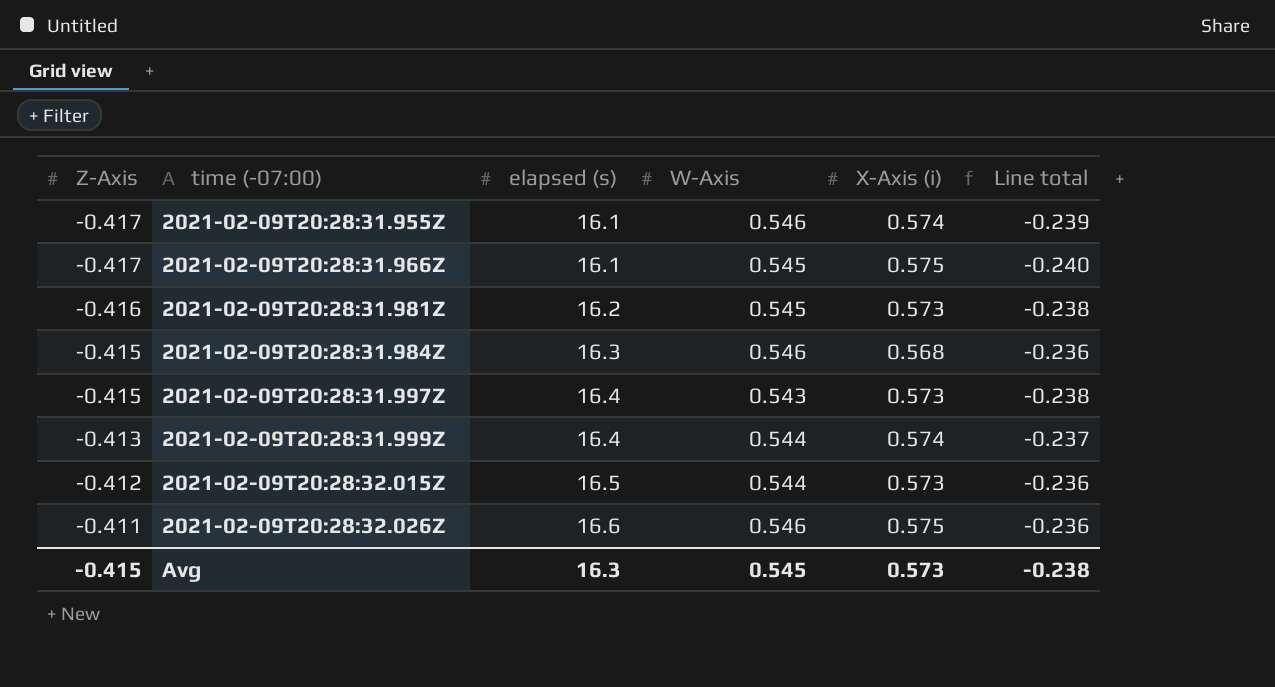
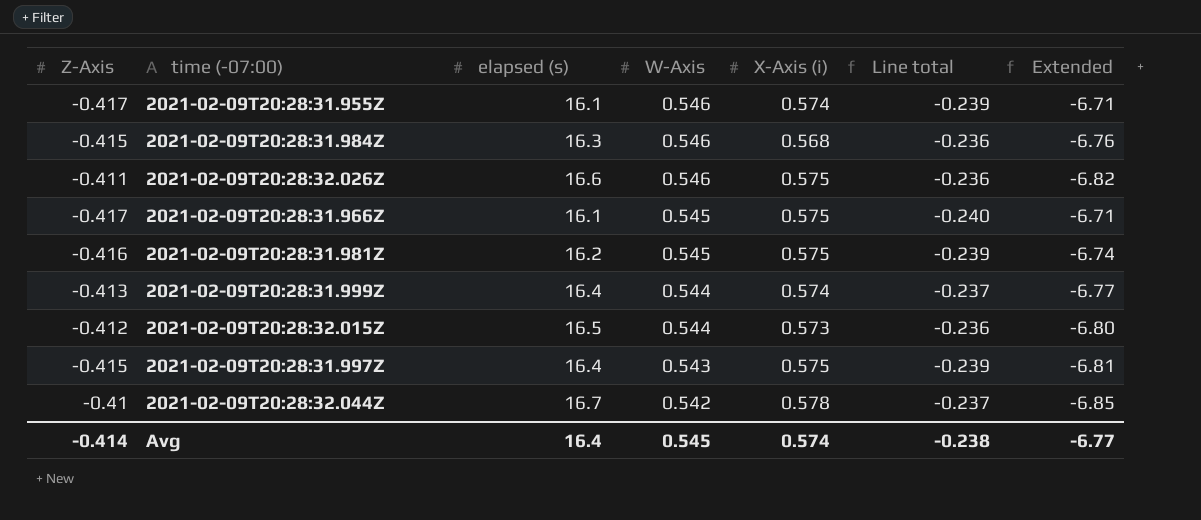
row order: Z-Axis ascending -> W-Axis descending
column Extended | formula: none -> [Z-Axis] * [elapsed (s)]
2021-02-09T20:28:31.981Z | X-Axis (i): 0.573 -> 0.575
2021-02-09T20:28:31.981Z | Line total: -0.238 -> -0.239
2021-02-09T20:28:31.997Z | X-Axis (i): 0.573 -> 0.575
2021-02-09T20:28:31.997Z | Line total: -0.238 -> -0.239
row 2021-02-09T20:28:32.044Z: none -> -0.41 | 16.7 | 0.542 | 0.578 | -0.237 | -6.85
Avg | Z-Axis: -0.415 -> -0.414
Avg | elapsed (s): 16.3 -> 16.4
Avg | X-Axis (i): 0.573 -> 0.574

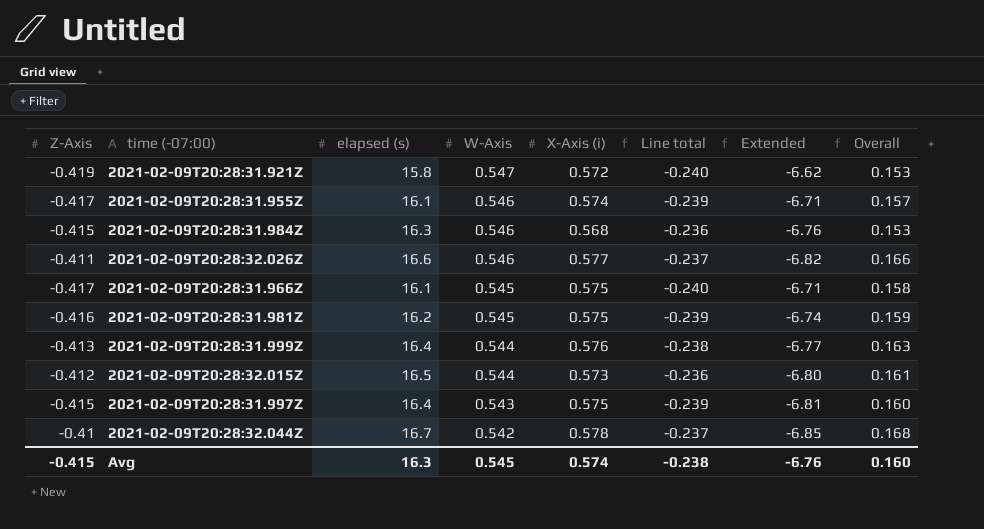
column Overall | formula: none -> [Z-Axis] + [X-Axis (i)]
row 2021-02-09T20:28:31.921Z: none -> -0.419 | 15.8 | 0.547 | 0.572 | -0.240 | -6.62 | 0.153
2021-02-09T20:28:32.026Z | X-Axis (i): 0.575 -> 0.577
2021-02-09T20:28:32.026Z | Line total: -0.236 -> -0.237
2021-02-09T20:28:31.999Z | X-Axis (i): 0.574 -> 0.576
2021-02-09T20:28:31.999Z | Line total: -0.237 -> -0.238
Avg | Z-Axis: -0.414 -> -0.415
Avg | elapsed (s): 16.4 -> 16.3
Avg | Extended: -6.77 -> -6.76

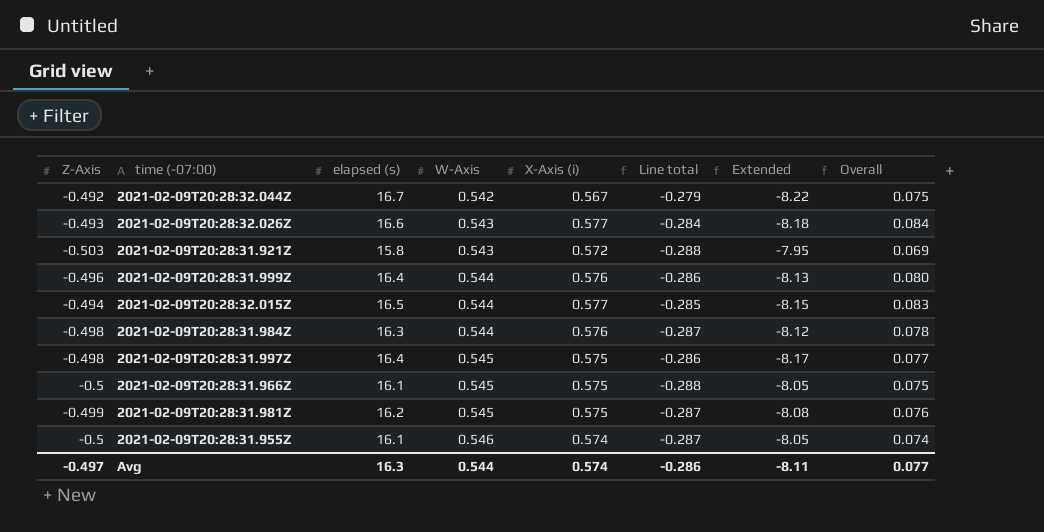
row order: W-Axis descending -> W-Axis ascending
2021-02-09T20:28:32.044Z | Z-Axis: -0.41 -> -0.492
2021-02-09T20:28:32.044Z | X-Axis (i): 0.578 -> 0.567
2021-02-09T20:28:32.044Z | Line total: -0.237 -> -0.279
2021-02-09T20:28:32.044Z | Extended: -6.85 -> -8.22
2021-02-09T20:28:32.044Z | Overall: 0.168 -> 0.075
2021-02-09T20:28:32.026Z | Z-Axis: -0.411 -> -0.493
2021-02-09T20:28:32.026Z | W-Axis: 0.546 -> 0.543
2021-02-09T20:28:32.026Z | Line total: -0.237 -> -0.284
2021-02-09T20:28:32.026Z | Extended: -6.82 -> -8.18
2021-02-09T20:28:32.026Z | Overall: 0.166 -> 0.084
2021-02-09T20:28:31.921Z | Z-Axis: -0.419 -> -0.503
2021-02-09T20:28:31.921Z | W-Axis: 0.547 -> 0.543
2021-02-09T20:28:31.921Z | Line total: -0.240 -> -0.288
2021-02-09T20:28:31.921Z | Extended: -6.62 -> -7.95
2021-02-09T20:28:31.921Z | Overall: 0.153 -> 0.069
2021-02-09T20:28:31.999Z | Z-Axis: -0.413 -> -0.496
2021-02-09T20:28:31.999Z | Line total: -0.238 -> -0.286
2021-02-09T20:28:31.999Z | Extended: -6.77 -> -8.13
2021-02-09T20:28:31.999Z | Overall: 0.163 -> 0.080
2021-02-09T20:28:32.015Z | Z-Axis: -0.412 -> -0.494
2021-02-09T20:28:32.015Z | X-Axis (i): 0.573 -> 0.577
2021-02-09T20:28:32.015Z | Line total: -0.236 -> -0.285
2021-02-09T20:28:32.015Z | Extended: -6.80 -> -8.15
2021-02-09T20:28:32.015Z | Overall: 0.161 -> 0.083
2021-02-09T20:28:31.984Z | Z-Axis: -0.415 -> -0.498
2021-02-09T20:28:31.984Z | W-Axis: 0.546 -> 0.544
2021-02-09T20:28:31.984Z | X-Axis (i): 0.568 -> 0.576
2021-02-09T20:28:31.984Z | Line total: -0.236 -> -0.287
2021-02-09T20:28:31.984Z | Extended: -6.76 -> -8.12
2021-02-09T20:28:31.984Z | Overall: 0.153 -> 0.078
2021-02-09T20:28:31.997Z | Z-Axis: -0.415 -> -0.498
2021-02-09T20:28:31.997Z | W-Axis: 0.543 -> 0.545
2021-02-09T20:28:31.997Z | Line total: -0.239 -> -0.286
2021-02-09T20:28:31.997Z | Extended: -6.81 -> -8.17
2021-02-09T20:28:31.997Z | Overall: 0.160 -> 0.077
2021-02-09T20:28:31.966Z | Z-Axis: -0.417 -> -0.5
2021-02-09T20:28:31.966Z | Line total: -0.240 -> -0.288
2021-02-09T20:28:31.966Z | Extended: -6.71 -> -8.05
2021-02-09T20:28:31.966Z | Overall: 0.158 -> 0.075
2021-02-09T20:28:31.981Z | Z-Axis: -0.416 -> -0.499
2021-02-09T20:28:31.981Z | Line total: -0.239 -> -0.287
2021-02-09T20:28:31.981Z | Extended: -6.74 -> -8.08
2021-02-09T20:28:31.981Z | Overall: 0.159 -> 0.076
2021-02-09T20:28:31.955Z | Z-Axis: -0.417 -> -0.5
2021-02-09T20:28:31.955Z | Line total: -0.239 -> -0.287
2021-02-09T20:28:31.955Z | Extended: -6.71 -> -8.05
2021-02-09T20:28:31.955Z | Overall: 0.157 -> 0.074
Avg | Z-Axis: -0.415 -> -0.497
Avg | W-Axis: 0.545 -> 0.544
Avg | Line total: -0.238 -> -0.286
Avg | Extended: -6.76 -> -8.11
Avg | Overall: 0.160 -> 0.077

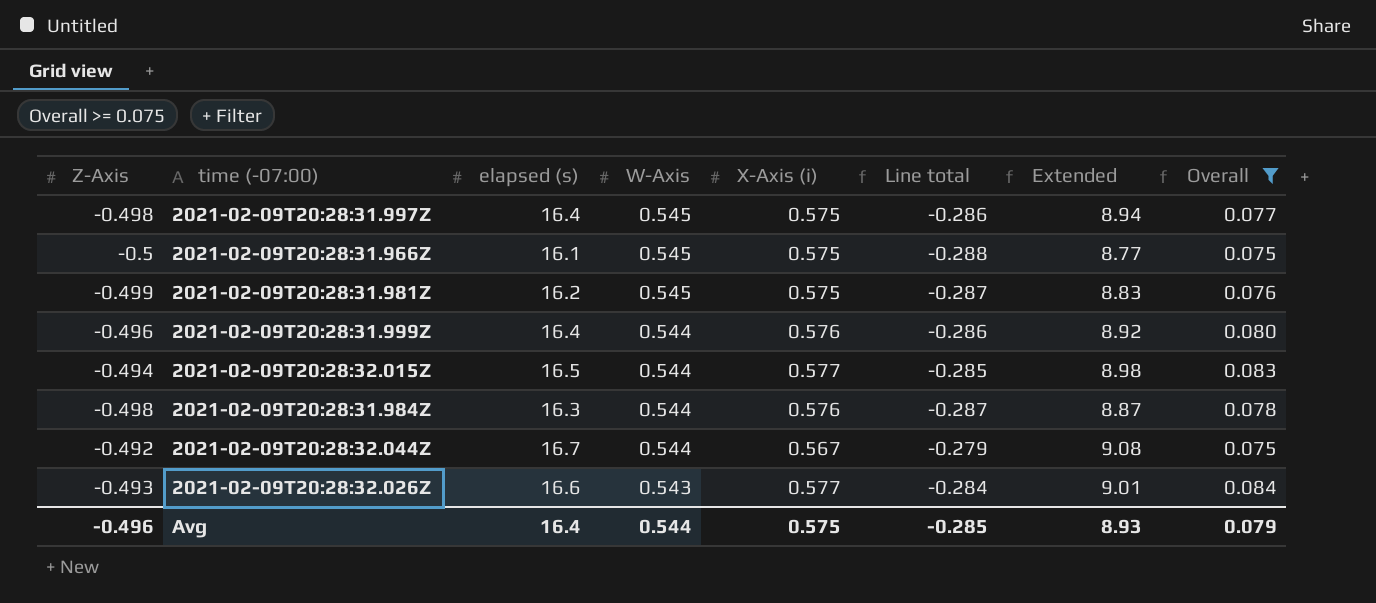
filter: none -> Overall >= 0.075
row order: W-Axis ascending -> W-Axis descending
column Extended | formula: [Z-Axis] * [elapsed (s)] -> [elapsed (s)] * [W-Axis]
2021-02-09T20:28:32.044Z | W-Axis: 0.542 -> 0.544
Avg | Z-Axis: -0.497 -> -0.496
Avg | elapsed (s): 16.3 -> 16.4
Avg | X-Axis (i): 0.574 -> 0.575
Avg | Line total: -0.286 -> -0.285
Avg | Extended: -8.11 -> 8.93
Avg | Overall: 0.077 -> 0.079

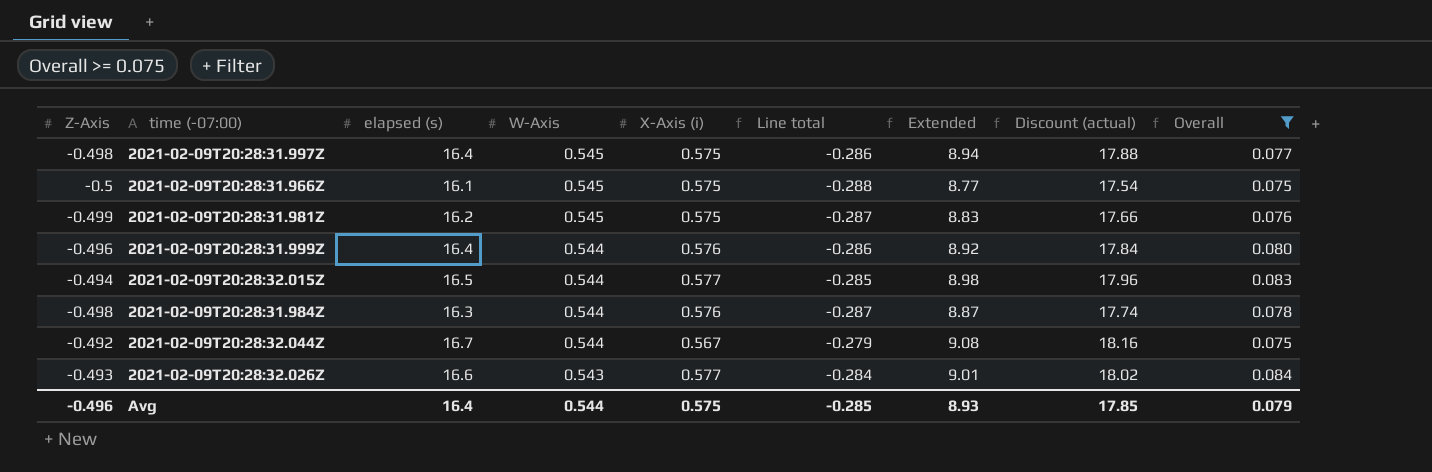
column Discount (actual) | formula: none -> [Extended] * 2

